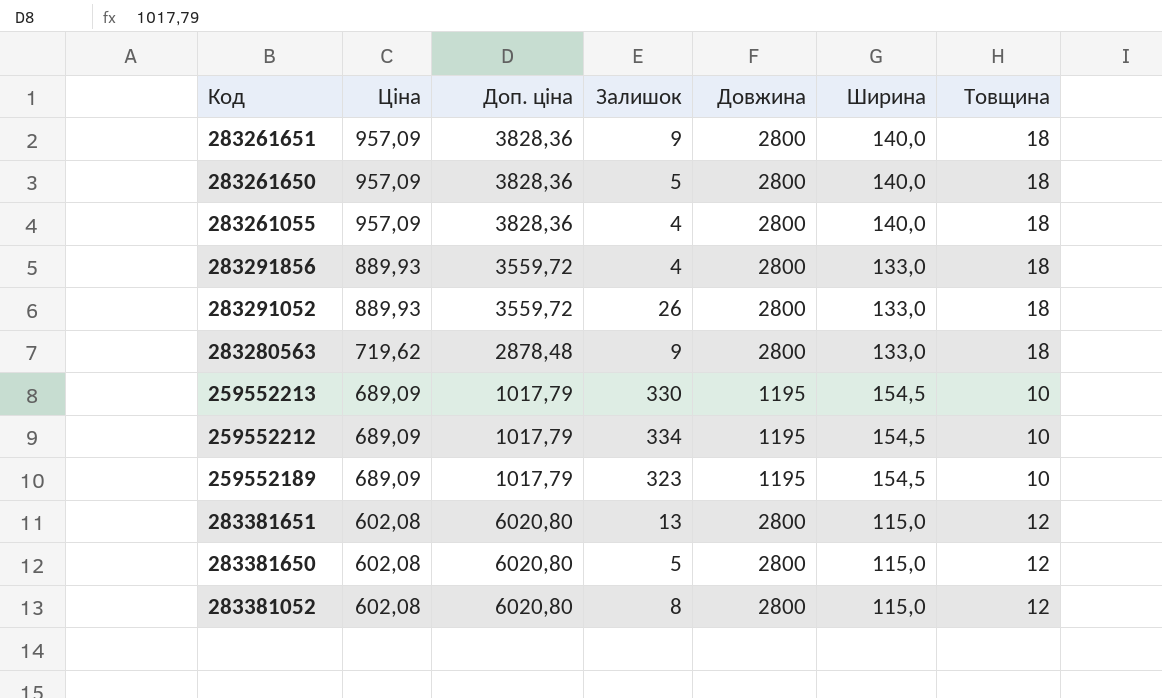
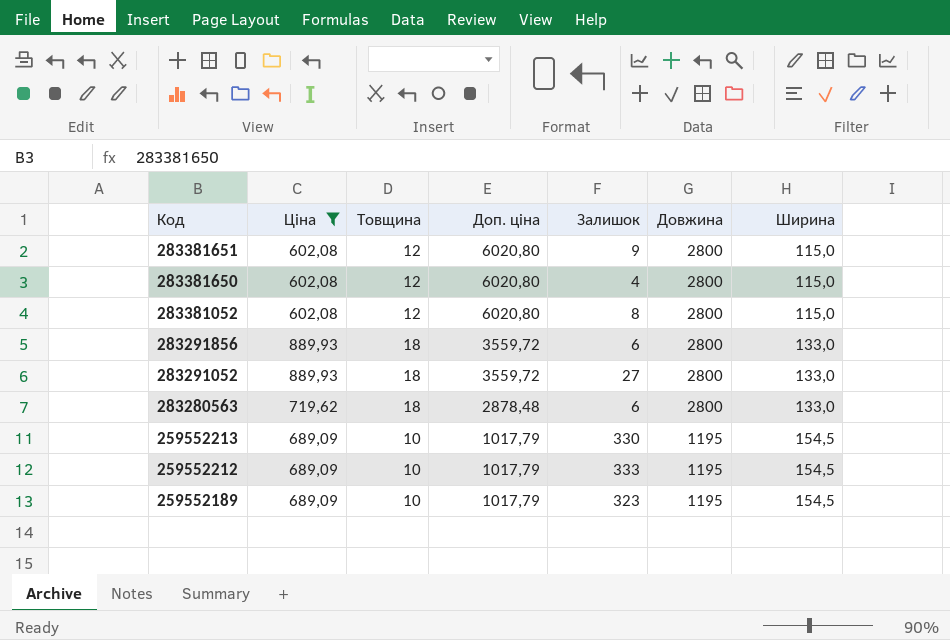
filter: none -> Ціна != 957,09
row order: Ціна descending -> Код descending
column Товщина | position: 7 -> 3
283381651 | Залишок: 13 -> 9
283381650 | Залишок: 5 -> 4
283291856 | Залишок: 4 -> 6
283291052 | Залишок: 26 -> 27
283280563 | Залишок: 9 -> 6
259552212 | Залишок: 334 -> 333

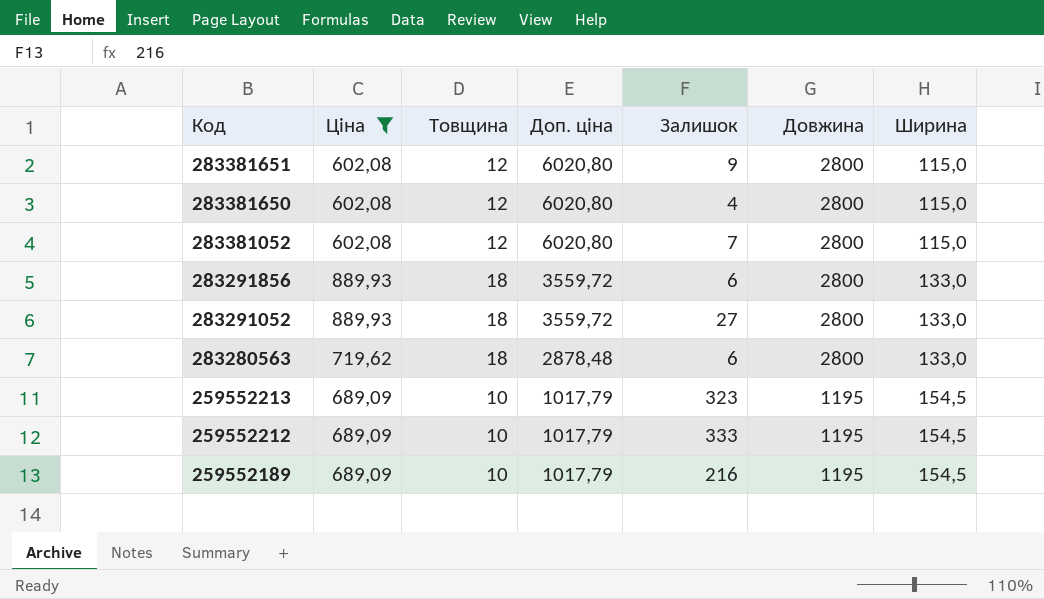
283381052 | Залишок: 8 -> 7
259552213 | Залишок: 330 -> 323
259552189 | Залишок: 323 -> 216

